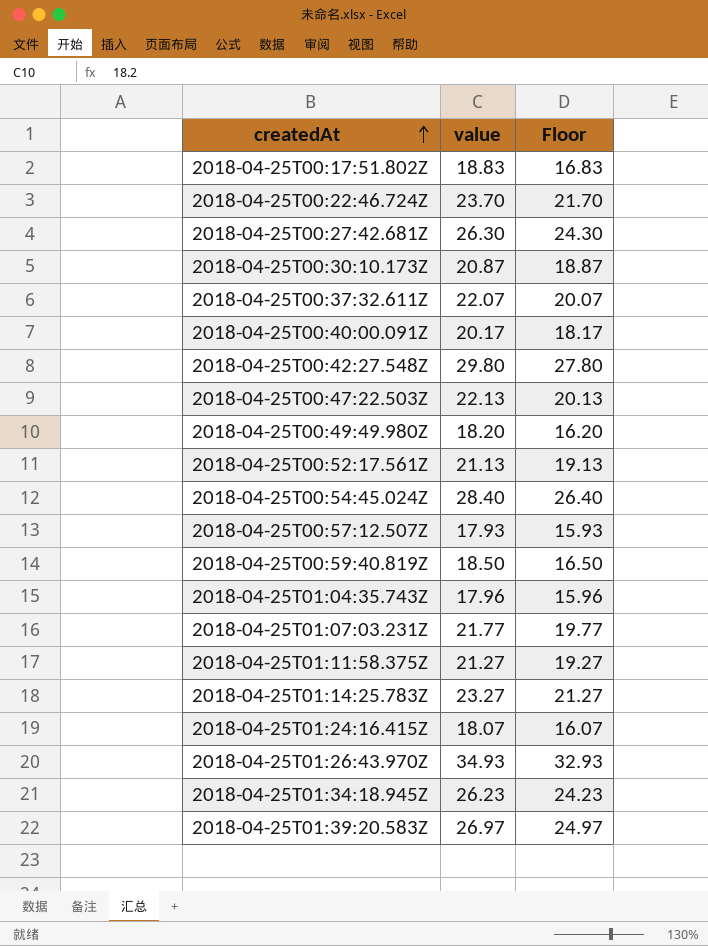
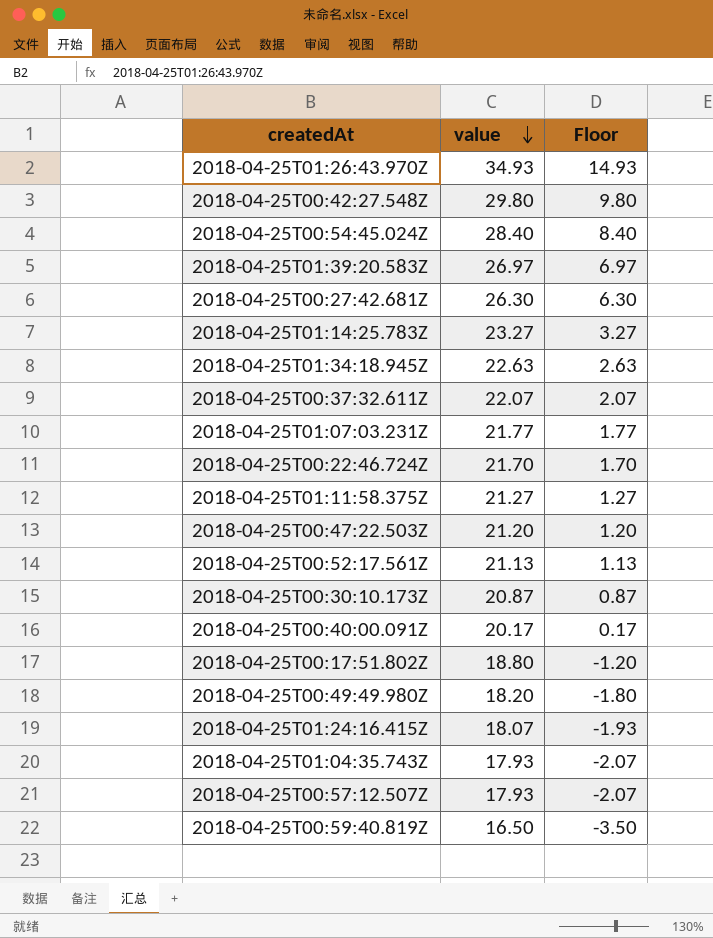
row order: createdAt ascending -> value descending
column Floor | formula: [value] - 2 -> [value] - 20
2018-04-25T01:34:18.945Z | value: 26.23 -> 22.63
2018-04-25T00:22:46.724Z | value: 23.70 -> 21.70
2018-04-25T00:47:22.503Z | value: 22.13 -> 21.20
2018-04-25T00:17:51.802Z | value: 18.83 -> 18.80
2018-04-25T01:04:35.743Z | value: 17.96 -> 17.93
2018-04-25T00:59:40.819Z | value: 18.50 -> 16.50

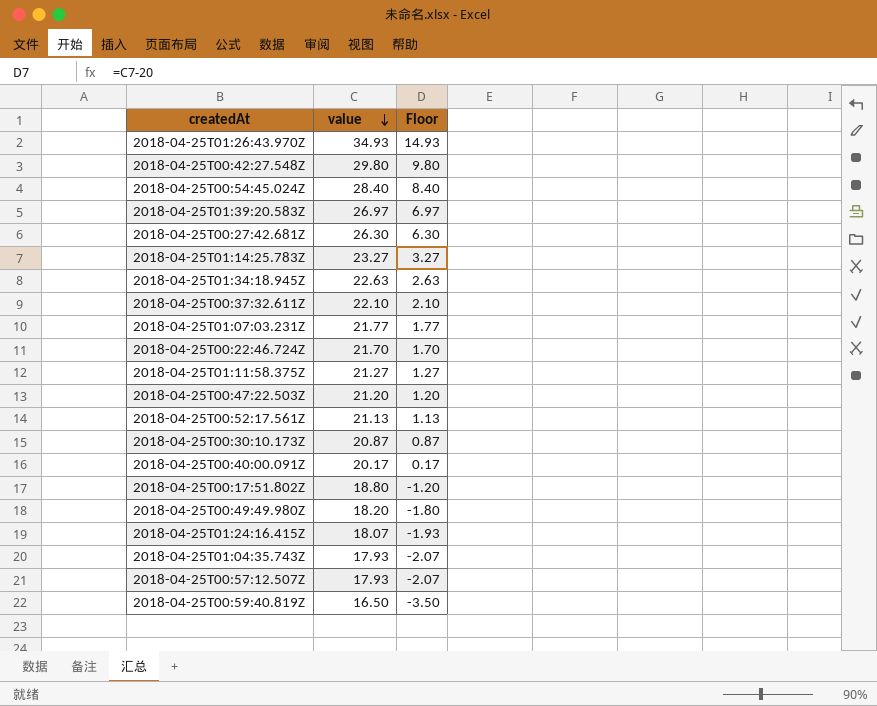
2018-04-25T00:37:32.611Z | value: 22.07 -> 22.10
2018-04-25T00:37:32.611Z | Floor: 2.07 -> 2.10

